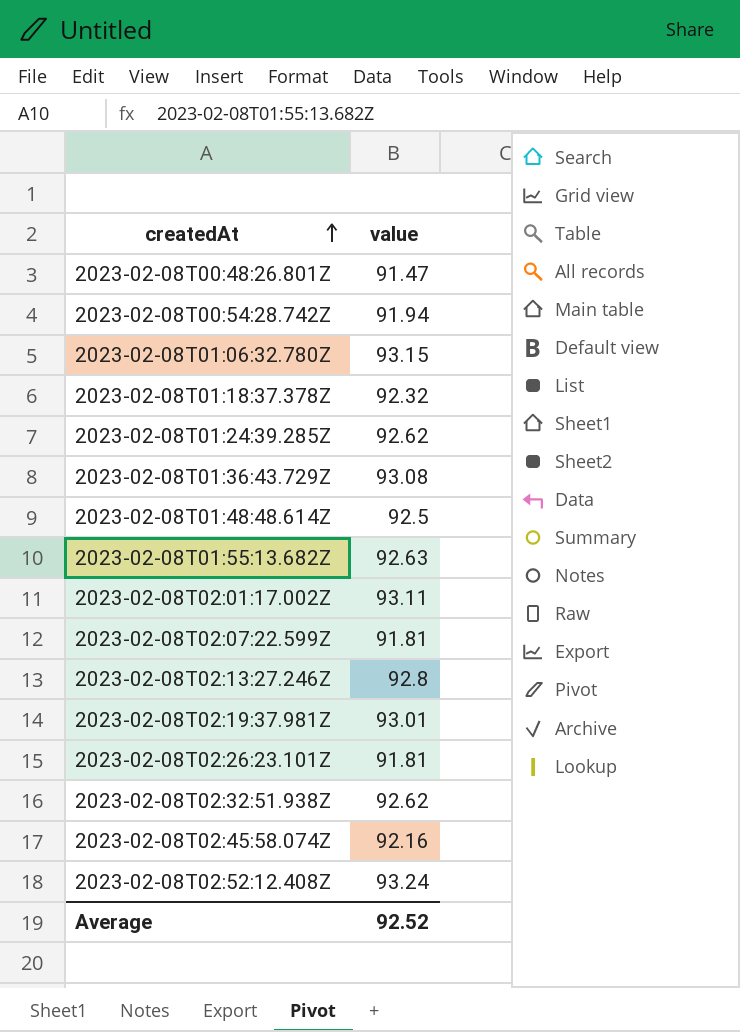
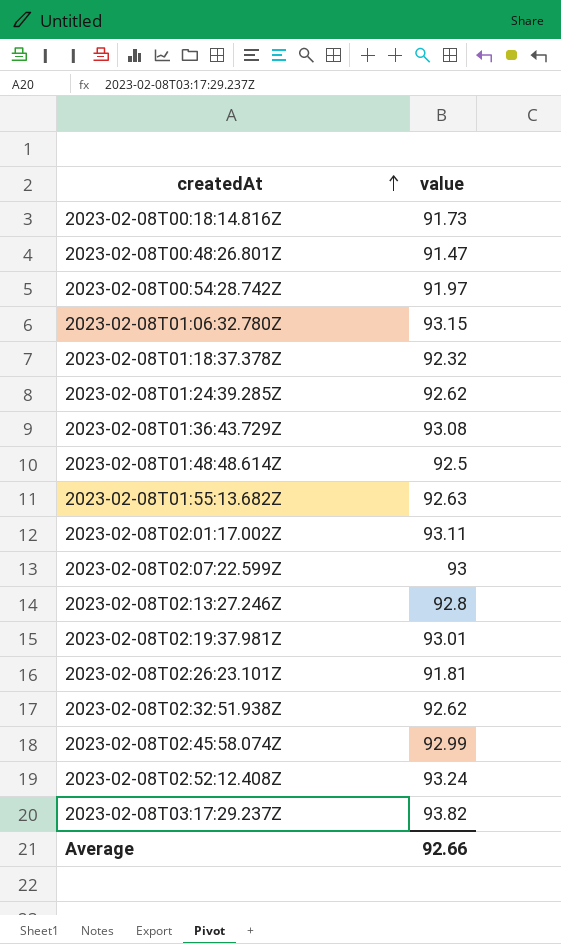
row 2023-02-08T00:18:14.816Z: none -> 91.73
2023-02-08T00:54:28.742Z | value: 91.94 -> 91.97
2023-02-08T02:07:22.599Z | value: 91.81 -> 93
2023-02-08T02:45:58.074Z | value: 92.16 -> 92.99
row 2023-02-08T03:17:29.237Z: none -> 93.82
Average | value: 92.52 -> 92.66

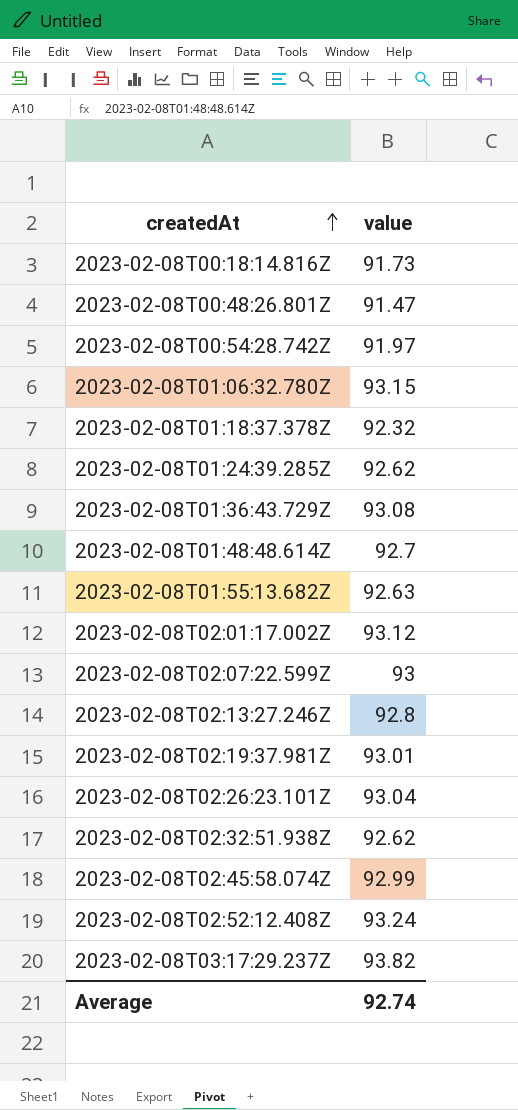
2023-02-08T01:48:48.614Z | value: 92.5 -> 92.7
2023-02-08T02:01:17.002Z | value: 93.11 -> 93.12
2023-02-08T02:26:23.101Z | value: 91.81 -> 93.04
Average | value: 92.66 -> 92.74

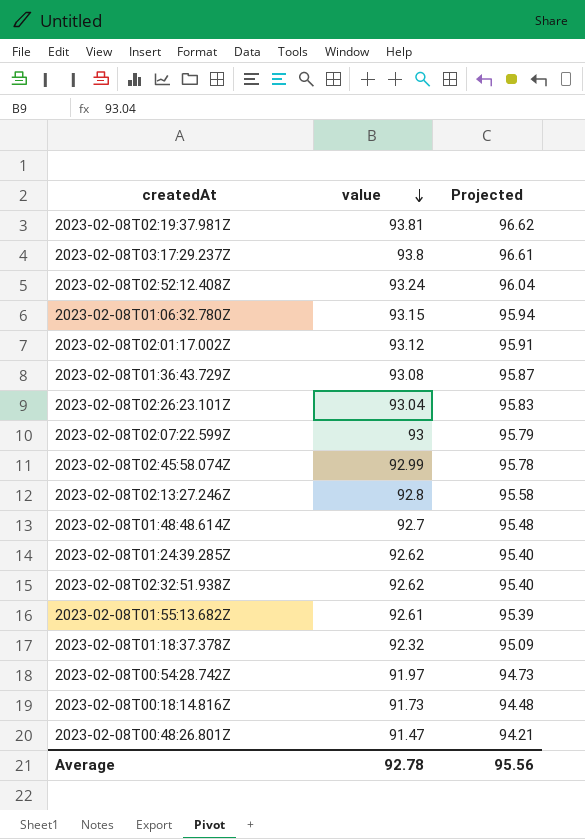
row order: createdAt ascending -> value descending
column Projected | formula: none -> [value] * 1.03
2023-02-08T02:19:37.981Z | value: 93.01 -> 93.81
2023-02-08T03:17:29.237Z | value: 93.82 -> 93.8
2023-02-08T01:55:13.682Z | value: 92.63 -> 92.61
Average | value: 92.74 -> 92.78

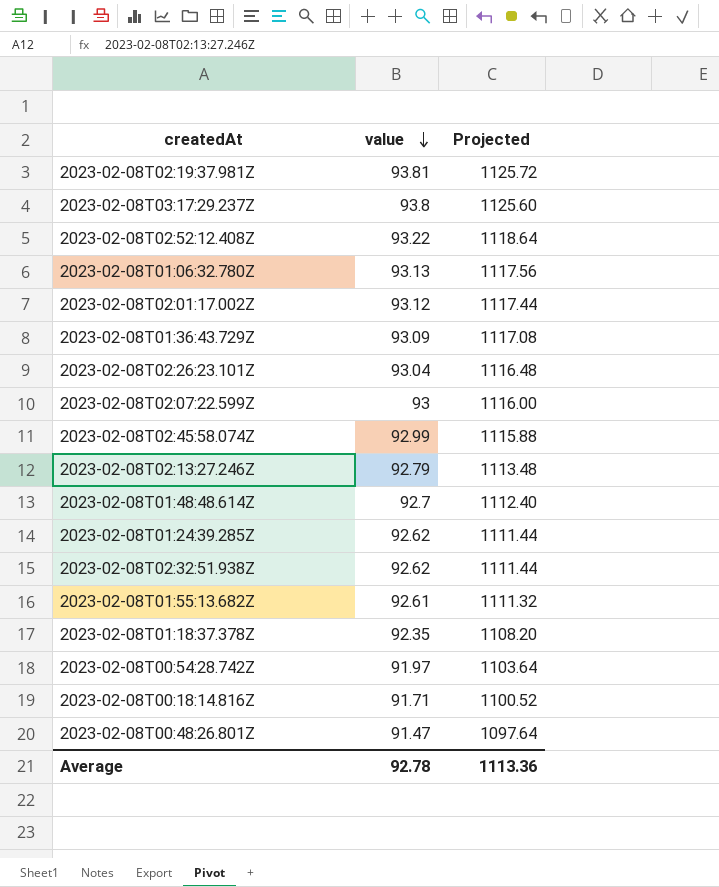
column Projected | formula: [value] * 1.03 -> [value] * 12
2023-02-08T02:52:12.408Z | value: 93.24 -> 93.22
2023-02-08T01:06:32.780Z | value: 93.15 -> 93.13
2023-02-08T01:36:43.729Z | value: 93.08 -> 93.09
2023-02-08T02:13:27.246Z | value: 92.8 -> 92.79
2023-02-08T01:18:37.378Z | value: 92.32 -> 92.35
2023-02-08T00:18:14.816Z | value: 91.73 -> 91.71
Average | Projected: 95.56 -> 1113.36

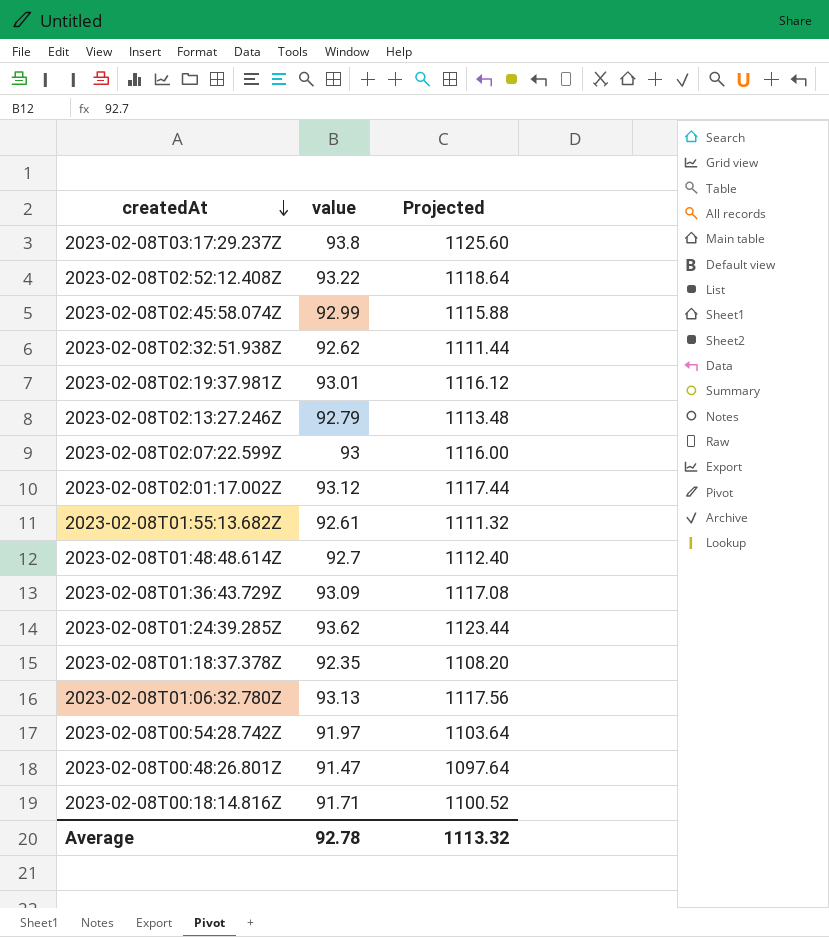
row order: value descending -> createdAt descending
row 2023-02-08T02:26:23.101Z: 93.04 | 1116.48 -> none
2023-02-08T02:19:37.981Z | value: 93.81 -> 93.01
2023-02-08T02:19:37.981Z | Projected: 1125.72 -> 1116.12
2023-02-08T01:24:39.285Z | value: 92.62 -> 93.62
2023-02-08T01:24:39.285Z | Projected: 1111.44 -> 1123.44
Average | Projected: 1113.36 -> 1113.32

